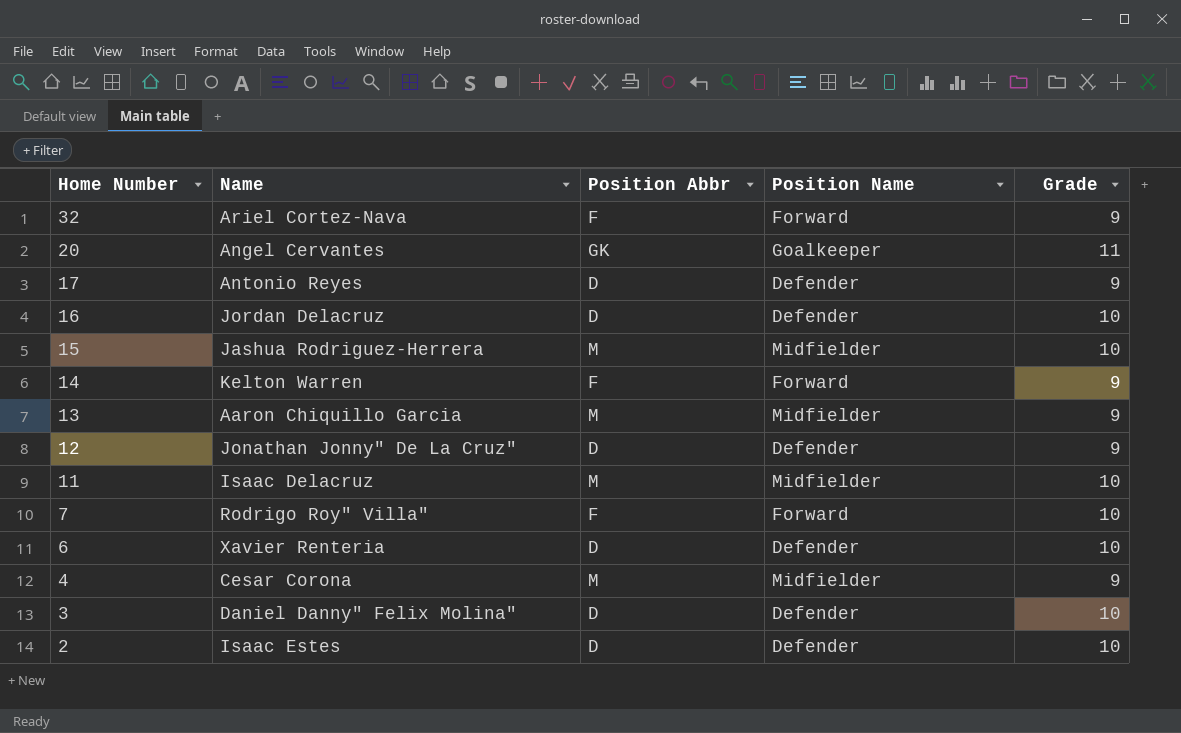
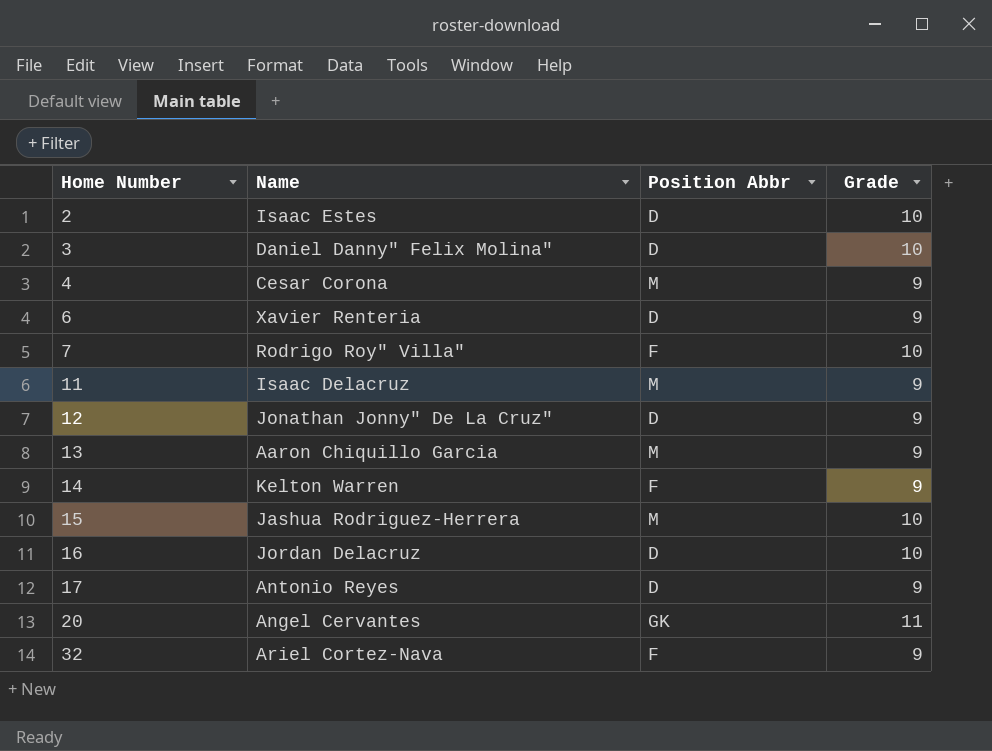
row order: Home Number descending -> Home Number ascending
column Position Name | position: 4 -> none
6 | Grade: 10 -> 9
11 | Grade: 10 -> 9

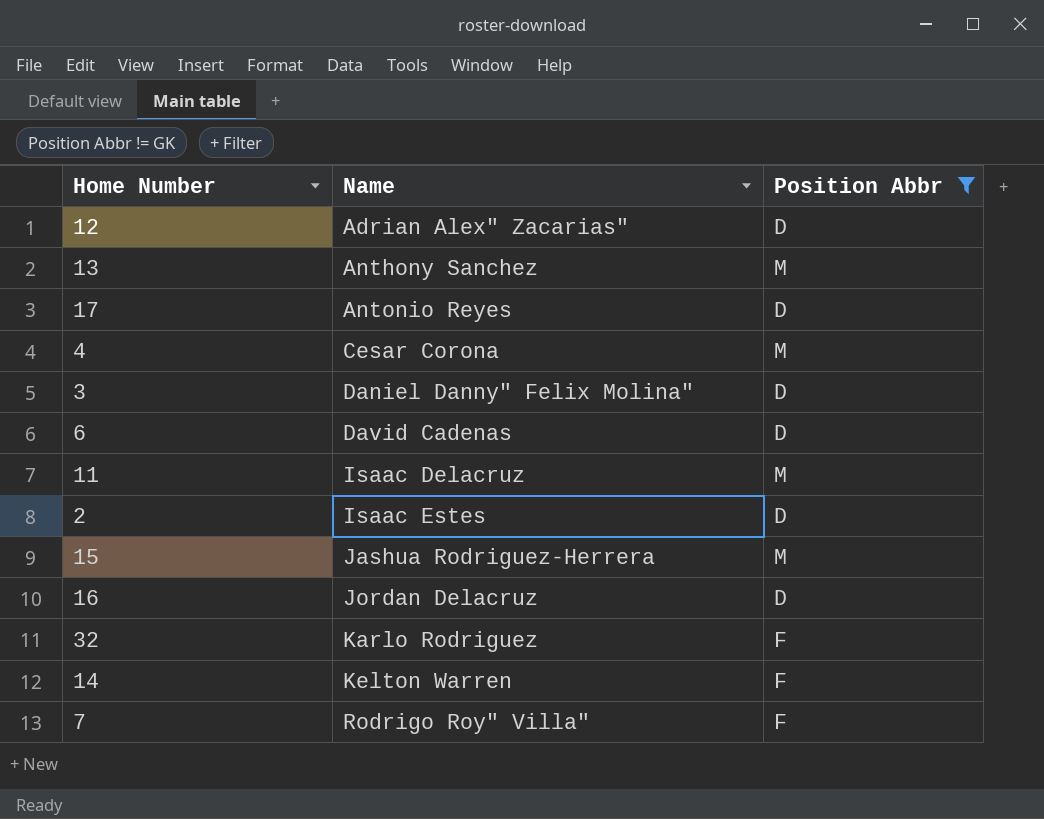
filter: none -> Position Abbr != GK
row order: Home Number ascending -> Name ascending
column Grade | position: 4 -> none
12 | Name: Jonathan Jonny" De La Cruz" -> Adrian Alex" Zacarias"
13 | Name: Aaron Chiquillo Garcia -> Anthony Sanchez
6 | Name: Xavier Renteria -> David Cadenas
32 | Name: Ariel Cortez-Nava -> Karlo Rodriguez

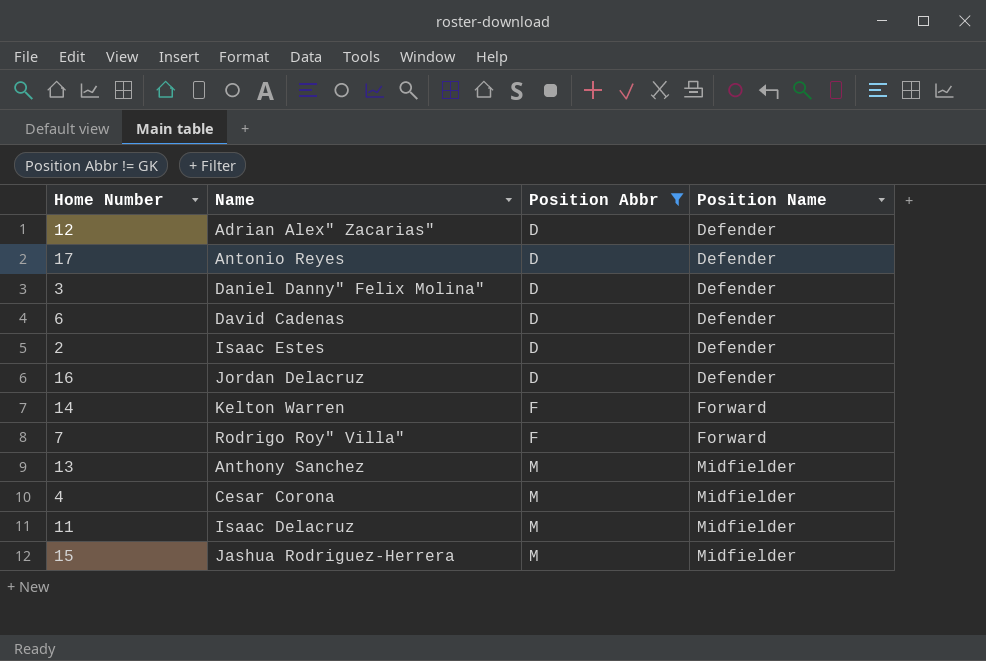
row order: Name ascending -> Position Abbr ascending
column Position Name | position: none -> 4
row 32: Karlo Rodriguez | F -> none

